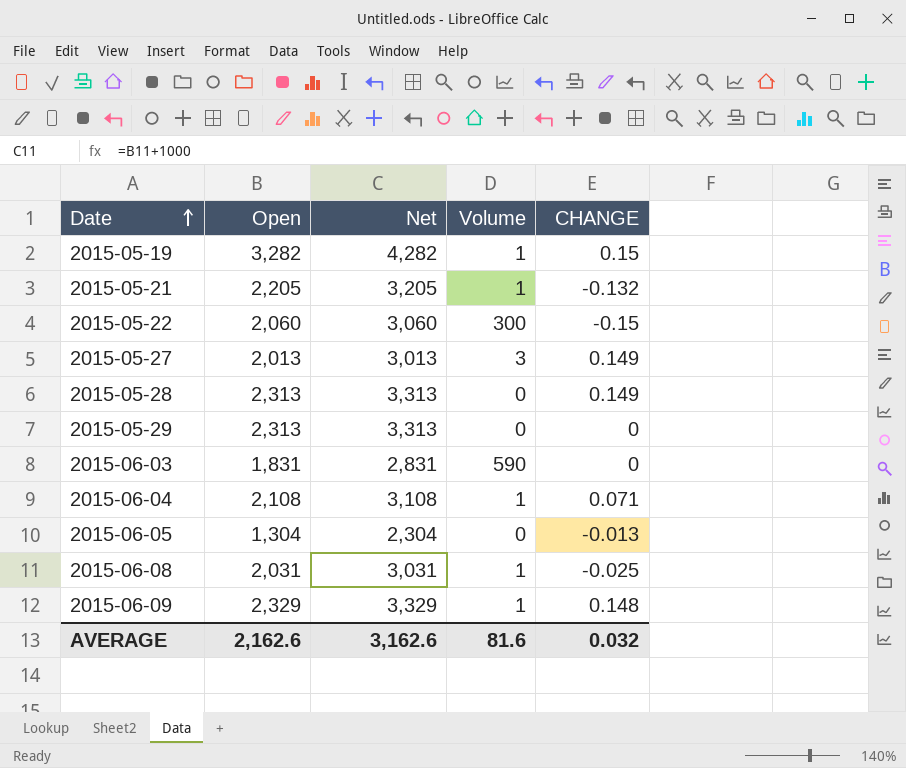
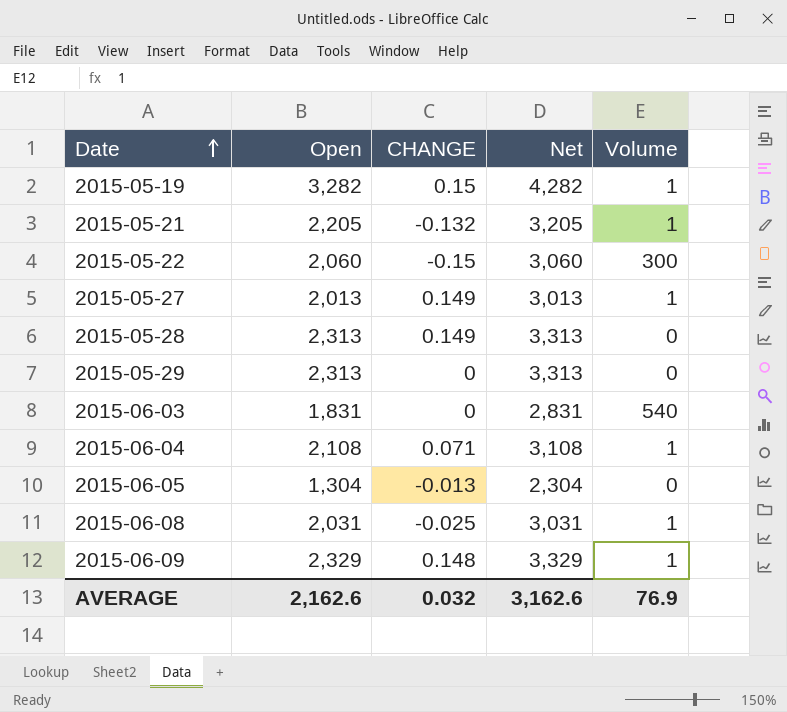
column CHANGE | position: 5 -> 3
2015-05-27 | Volume: 3 -> 1
2015-06-03 | Volume: 590 -> 540
AVERAGE | Volume: 81.6 -> 76.9

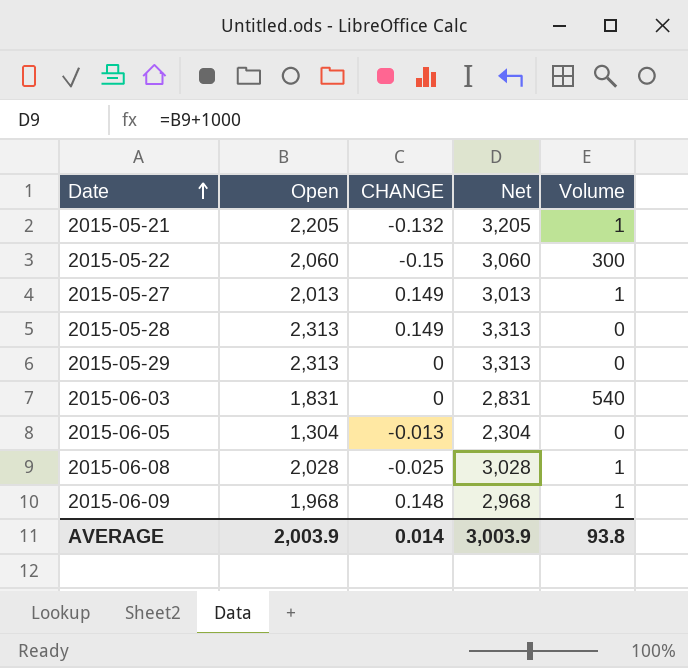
row 2015-05-19: 3,282 | 0.15 | 4,282 | 1 -> none
row 2015-06-04: 2,108 | 0.071 | 3,108 | 1 -> none
2015-06-08 | Open: 2,031 -> 2,028
2015-06-08 | Net: 3,031 -> 3,028
2015-06-09 | Open: 2,329 -> 1,968
2015-06-09 | Net: 3,329 -> 2,968
AVERAGE | Open: 2,162.6 -> 2,003.9
AVERAGE | CHANGE: 0.032 -> 0.014
AVERAGE | Net: 3,162.6 -> 3,003.9
AVERAGE | Volume: 76.9 -> 93.8

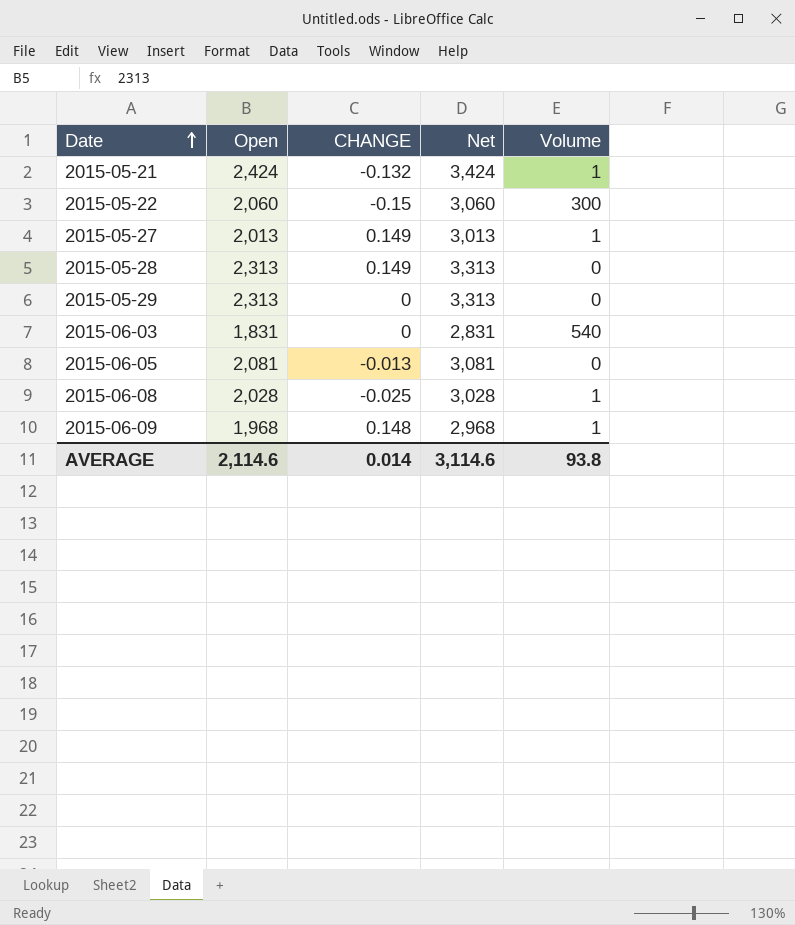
2015-05-21 | Open: 2,205 -> 2,424
2015-05-21 | Net: 3,205 -> 3,424
2015-06-05 | Open: 1,304 -> 2,081
2015-06-05 | Net: 2,304 -> 3,081
AVERAGE | Open: 2,003.9 -> 2,114.6
AVERAGE | Net: 3,003.9 -> 3,114.6

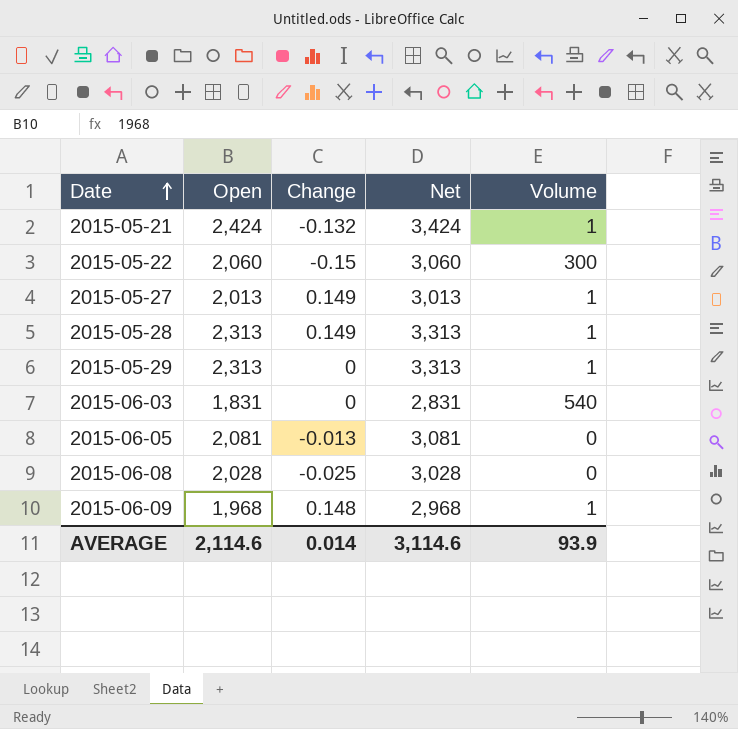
column name: CHANGE -> Change
2015-05-28 | Volume: 0 -> 1
2015-05-29 | Volume: 0 -> 1
2015-06-08 | Volume: 1 -> 0
AVERAGE | Volume: 93.8 -> 93.9

